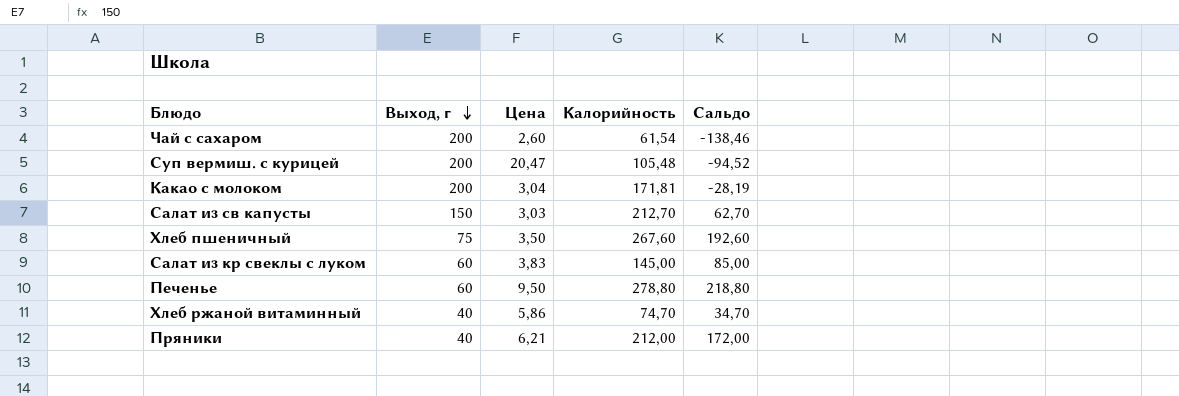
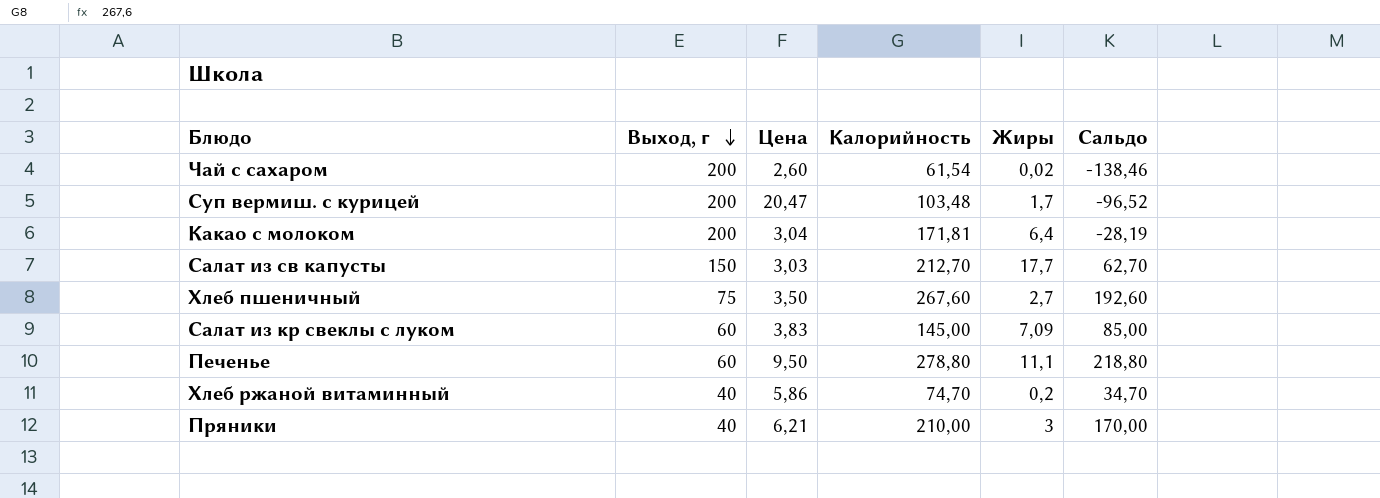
column Жиры | position: none -> 5
Суп вермиш. с курицей | Калорийность: 105,48 -> 103,48
Суп вермиш. с курицей | Сальдо: -94,52 -> -96,52
Пряники | Калорийность: 212,00 -> 210,00
Пряники | Сальдо: 172,00 -> 170,00

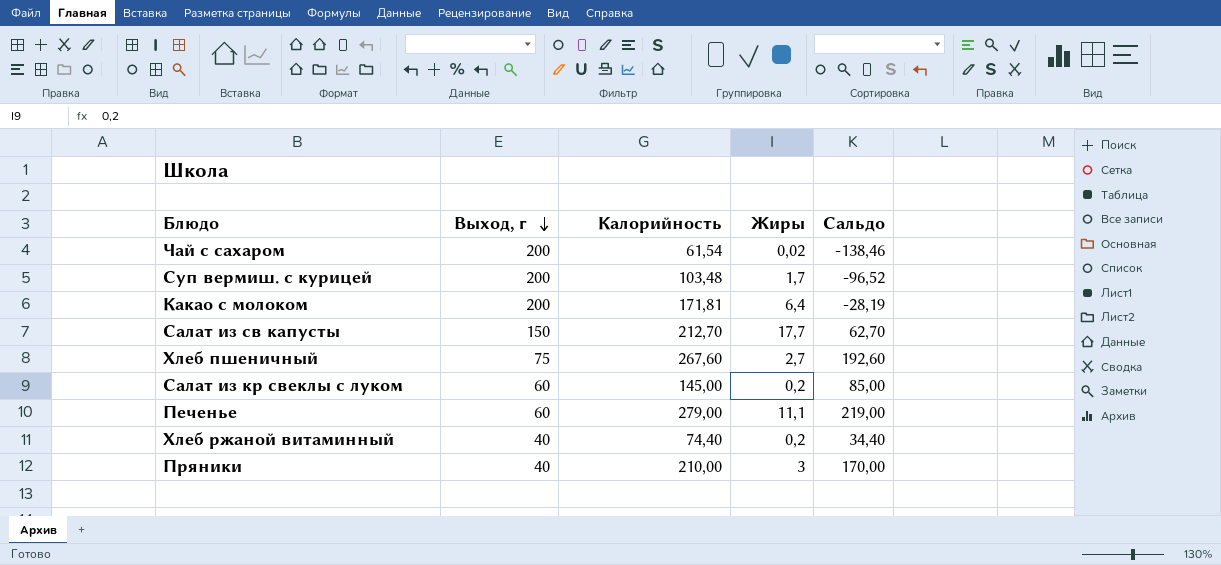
column Цена | position: 3 -> none
Салат из кр свеклы с луком | Жиры: 7,09 -> 0,2
Печенье | Калорийность: 278,80 -> 279,00
Печенье | Сальдо: 218,80 -> 219,00
Хлеб ржаной витаминный | Калорийность: 74,70 -> 74,40
Хлеб ржаной витаминный | Сальдо: 34,70 -> 34,40

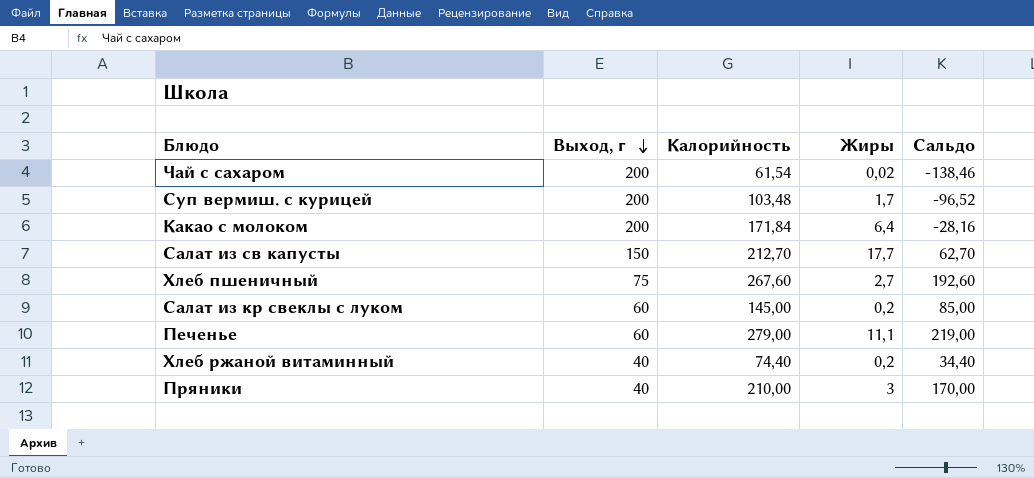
Какао с молоком | Калорийность: 171,81 -> 171,84
Какао с молоком | Сальдо: -28,19 -> -28,16

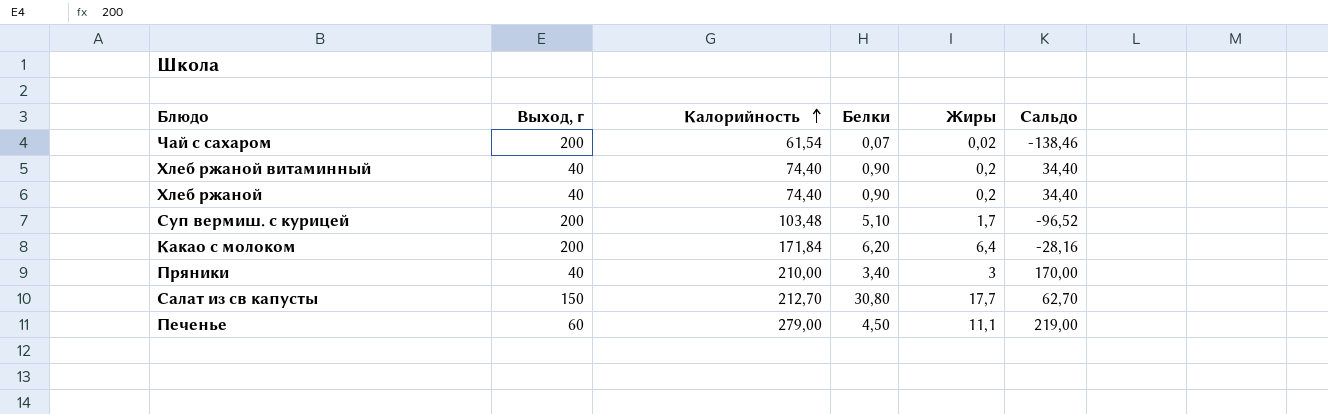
row order: Выход, г descending -> Калорийность ascending
column Белки | position: none -> 4
row Хлеб пшеничный: 75 | 267,60 | 2,7 | 192,60 -> none
row Салат из кр свеклы с луком: 60 | 145,00 | 0,2 | 85,00 -> none
row Хлеб ржаной: none -> 40 | 74,40 | 0,90 | 0,2 | 34,40

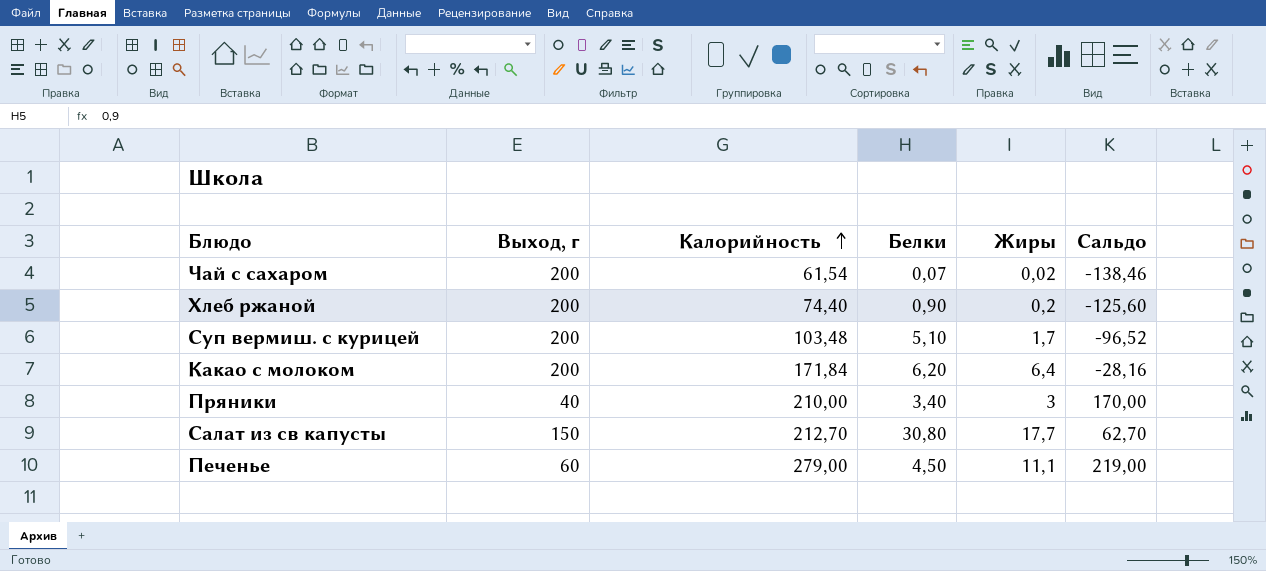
row Хлеб ржаной витаминный: 40 | 74,40 | 0,90 | 0,2 | 34,40 -> none
Хлеб ржаной | Выход, г: 40 -> 200
Хлеб ржаной | Сальдо: 34,40 -> -125,60

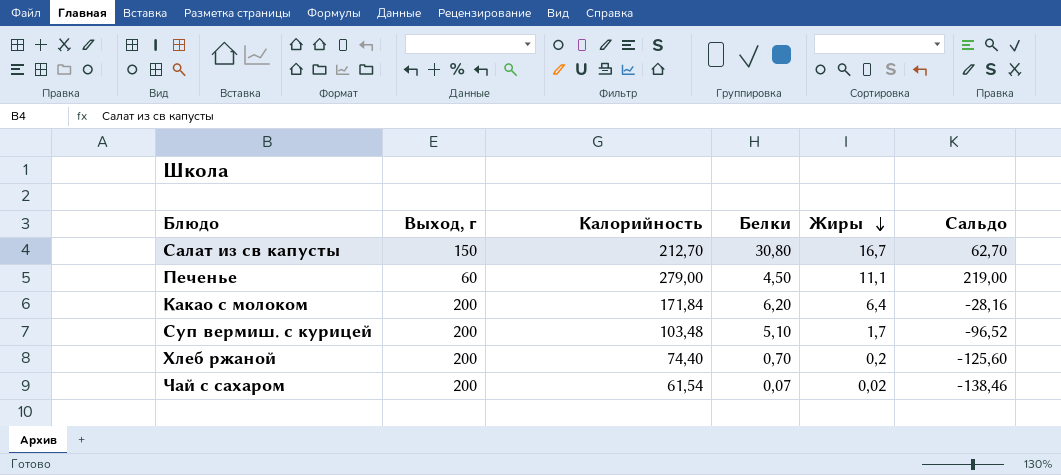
row order: Калорийность ascending -> Жиры descending
row Пряники: 40 | 210,00 | 3,40 | 3 | 170,00 -> none
Салат из св капусты | Жиры: 17,7 -> 16,7
Хлеб ржаной | Белки: 0,90 -> 0,70

